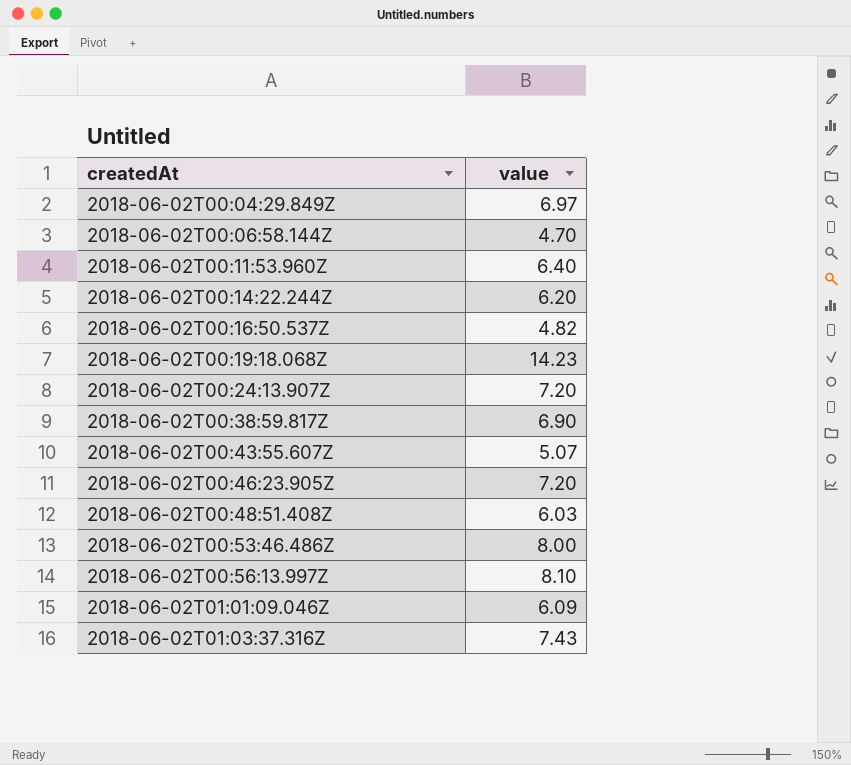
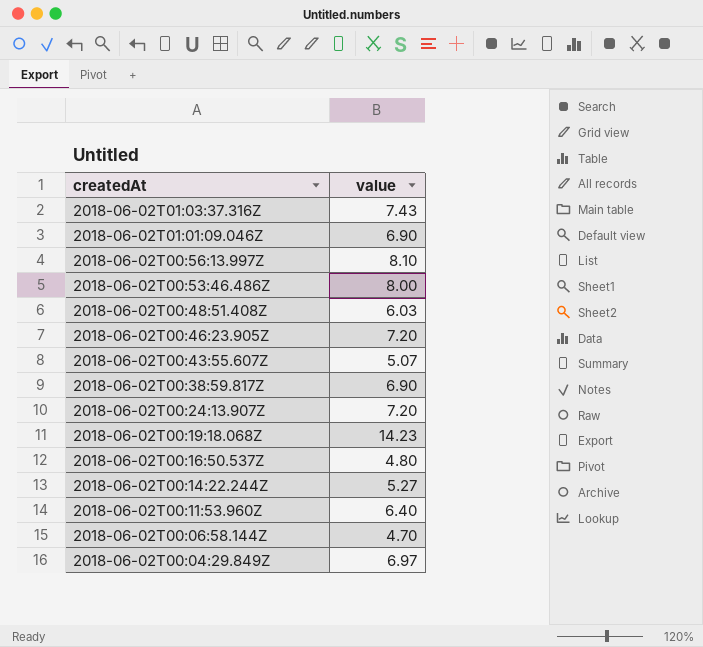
row order: createdAt ascending -> createdAt descending
2018-06-02T01:01:09.046Z | value: 6.09 -> 6.90
2018-06-02T00:16:50.537Z | value: 4.82 -> 4.80
2018-06-02T00:14:22.244Z | value: 6.20 -> 5.27

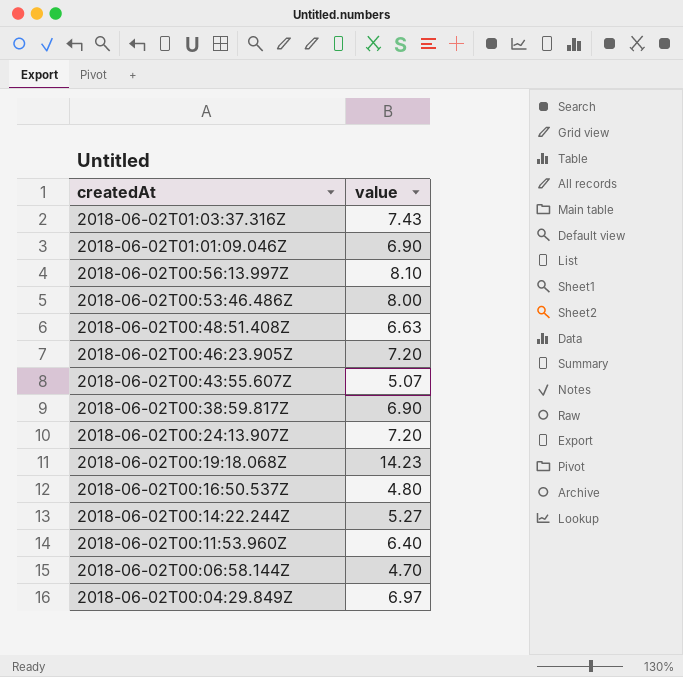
2018-06-02T00:48:51.408Z | value: 6.03 -> 6.63

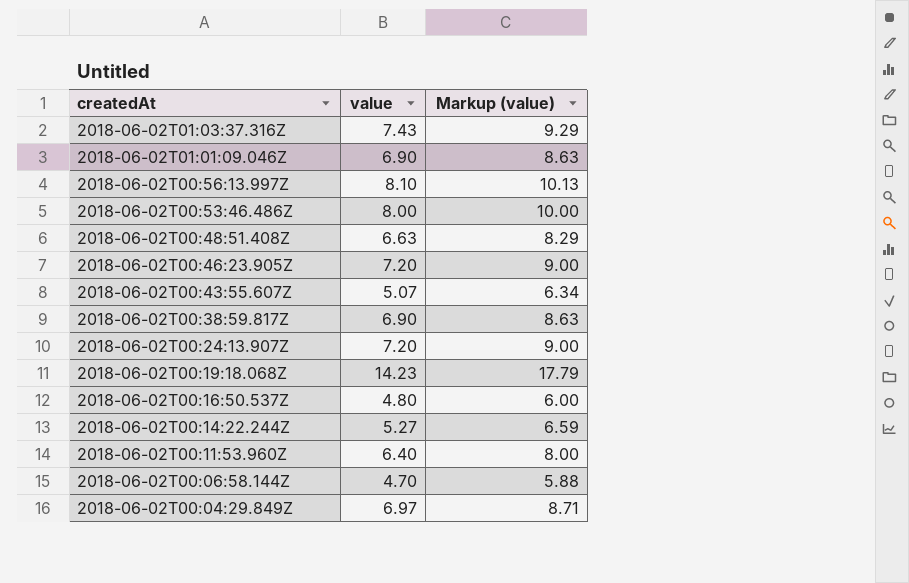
column Markup (value) | formula: none -> [value] * 1.25

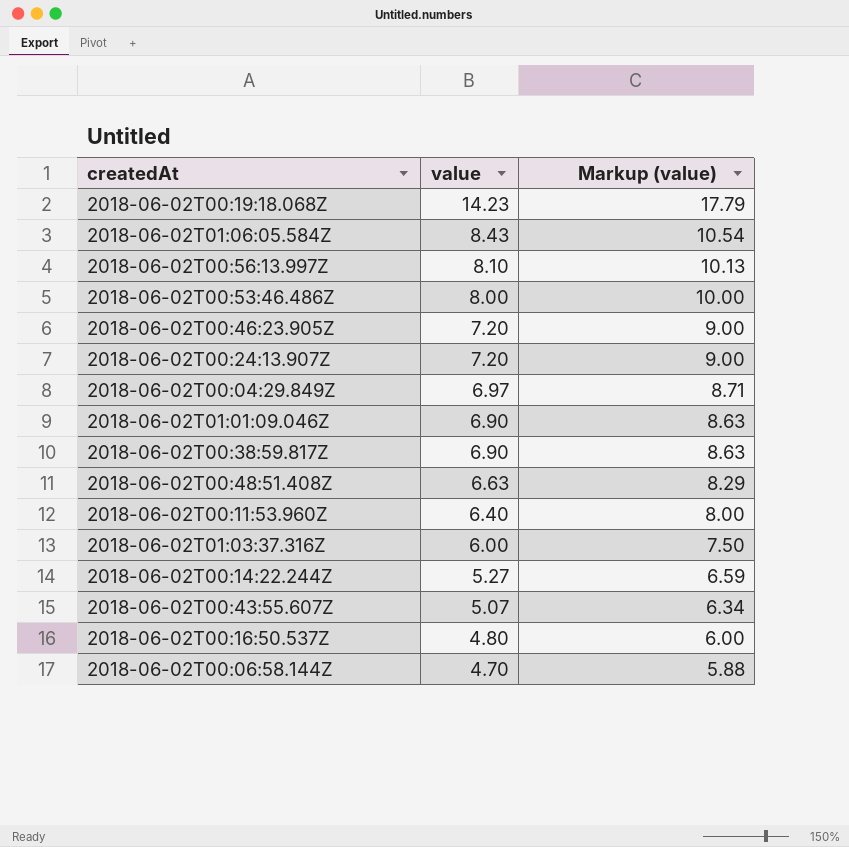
row order: createdAt descending -> value descending
row 2018-06-02T01:06:05.584Z: none -> 8.43 | 10.54
2018-06-02T01:03:37.316Z | value: 7.43 -> 6.00
2018-06-02T01:03:37.316Z | Markup (value): 9.29 -> 7.50

